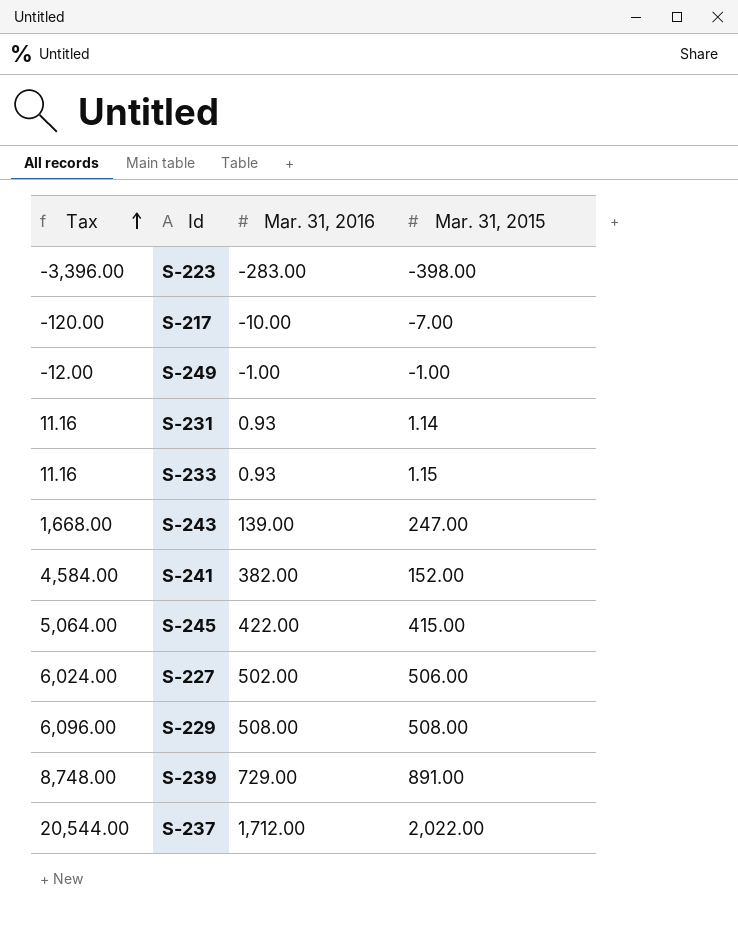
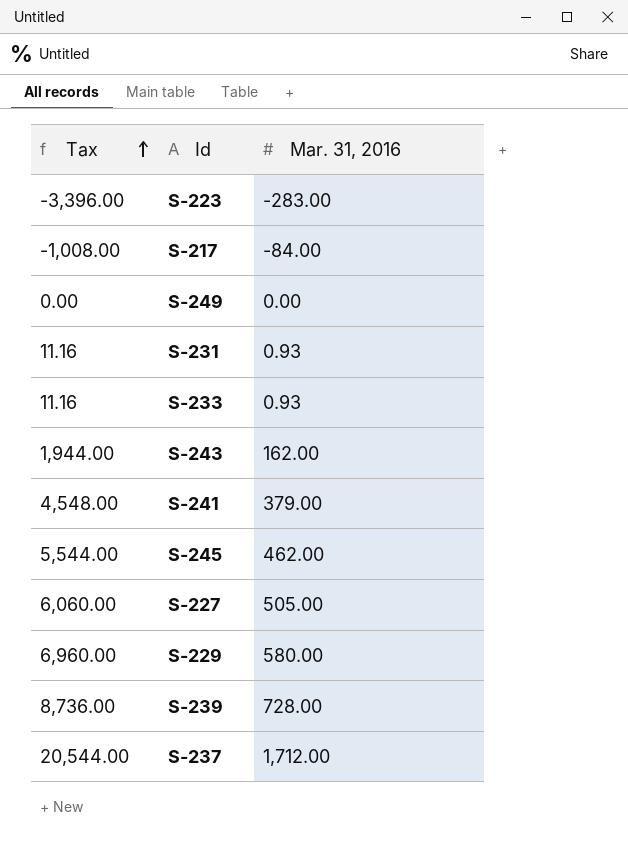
column Mar. 31, 2015 | position: 4 -> none
S-217 | Tax: -120.00 -> -1,008.00
S-217 | Mar. 31, 2016: -10.00 -> -84.00
S-249 | Tax: -12.00 -> 0.00
S-249 | Mar. 31, 2016: -1.00 -> 0.00
S-243 | Tax: 1,668.00 -> 1,944.00
S-243 | Mar. 31, 2016: 139.00 -> 162.00
S-241 | Tax: 4,584.00 -> 4,548.00
S-241 | Mar. 31, 2016: 382.00 -> 379.00
S-245 | Tax: 5,064.00 -> 5,544.00
S-245 | Mar. 31, 2016: 422.00 -> 462.00
S-227 | Tax: 6,024.00 -> 6,060.00
S-227 | Mar. 31, 2016: 502.00 -> 505.00
S-229 | Tax: 6,096.00 -> 6,960.00
S-229 | Mar. 31, 2016: 508.00 -> 580.00
S-239 | Tax: 8,748.00 -> 8,736.00
S-239 | Mar. 31, 2016: 729.00 -> 728.00

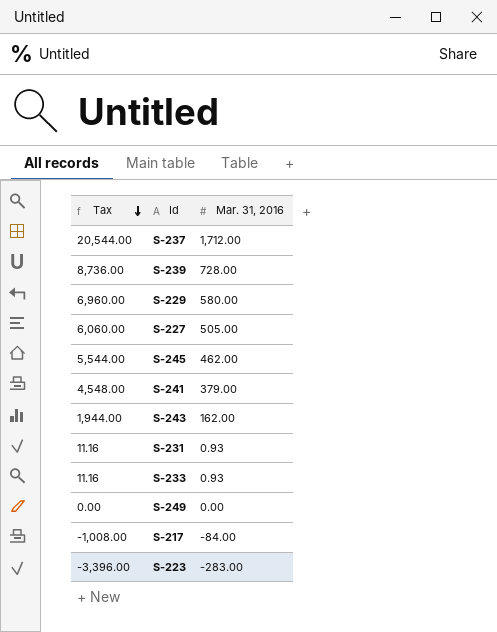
row order: Tax ascending -> Tax descending

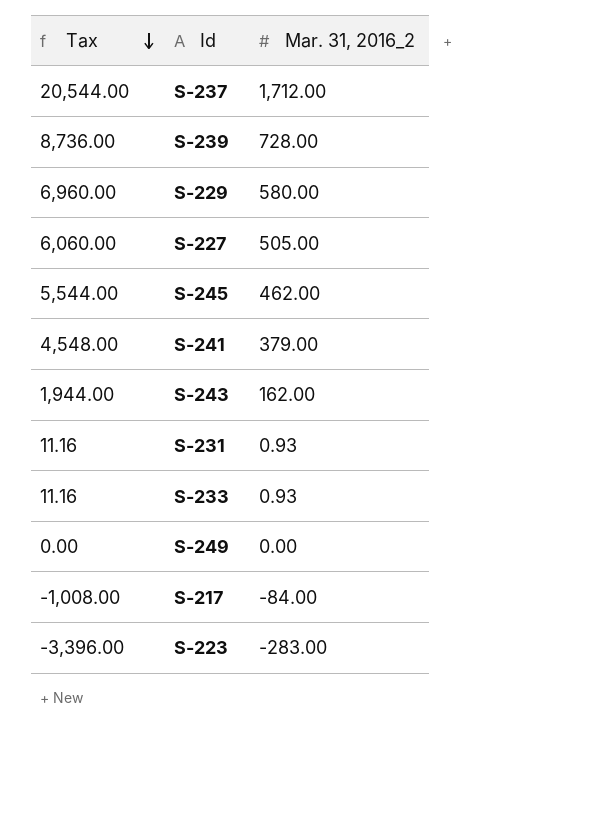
column name: Mar. 31, 2016 -> Mar. 31, 2016_2

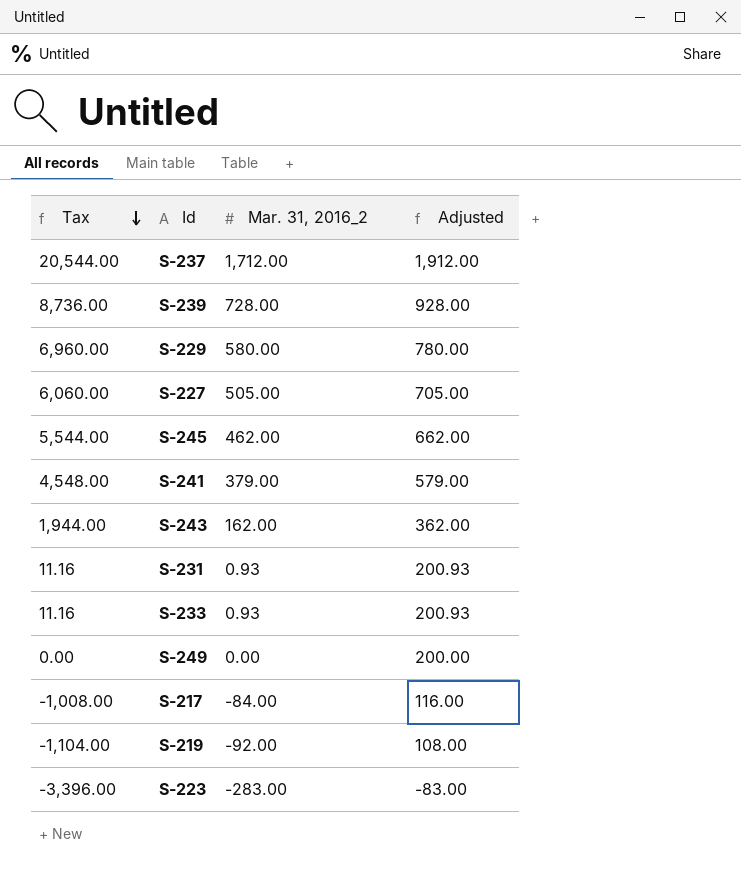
column Adjusted | formula: none -> [Mar. 31, 2016_2] + 200
row S-219: none -> -1,104.00 | -92.00 | 108.00

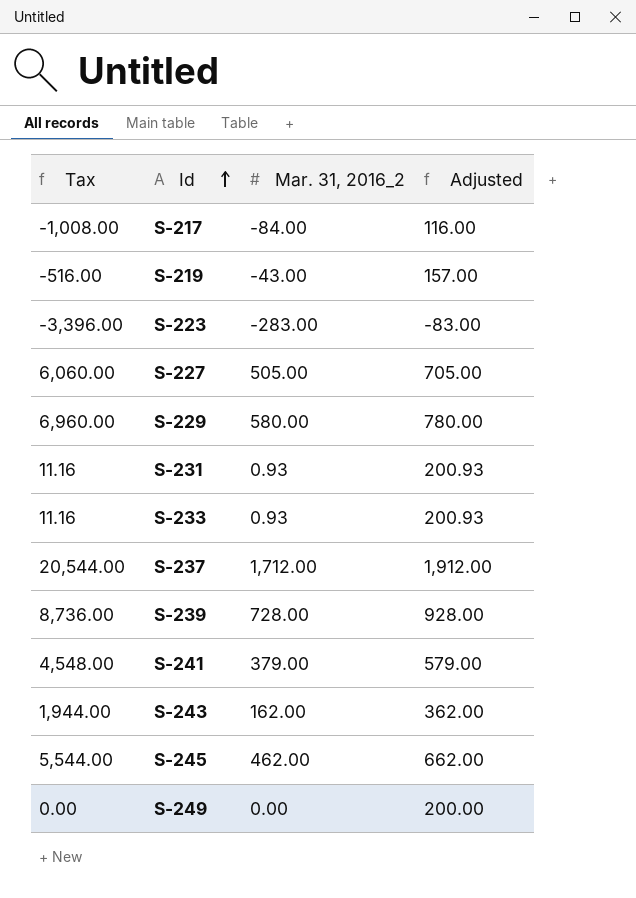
row order: Tax descending -> Id ascending
S-219 | Tax: -1,104.00 -> -516.00
S-219 | Mar. 31, 2016_2: -92.00 -> -43.00
S-219 | Adjusted: 108.00 -> 157.00

